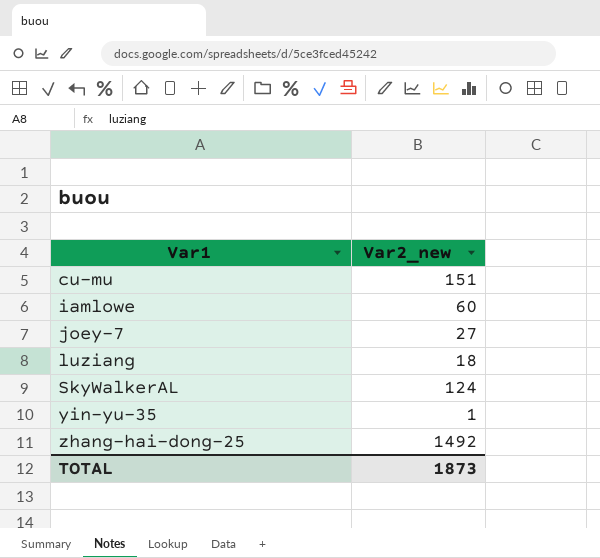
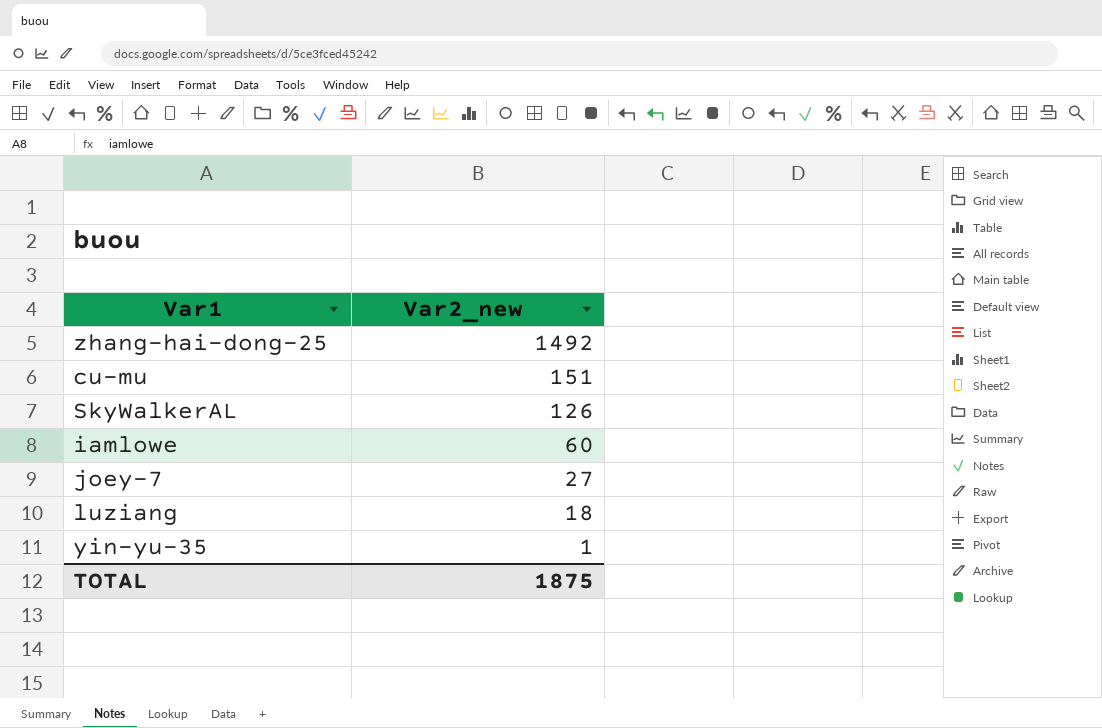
row order: Var1 ascending -> Var2_new descending
SkyWalkerAL | Var2_new: 124 -> 126
TOTAL | Var2_new: 1873 -> 1875

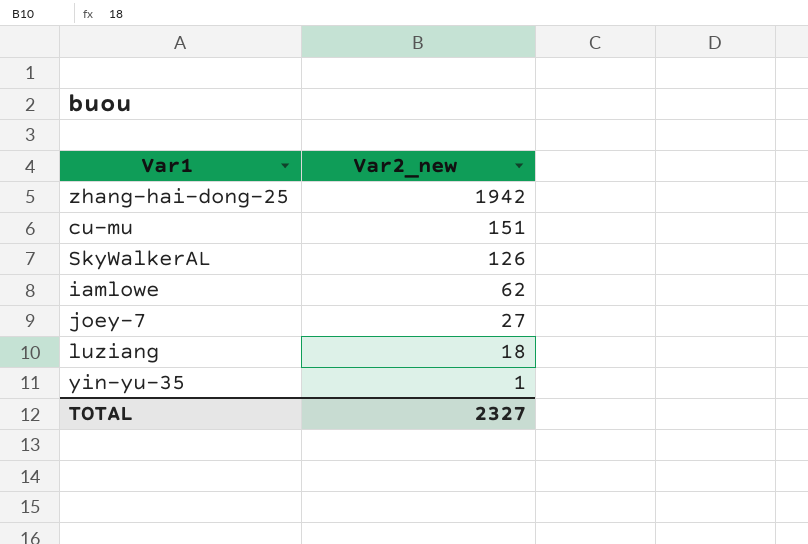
zhang-hai-dong-25 | Var2_new: 1492 -> 1942
iamlowe | Var2_new: 60 -> 62
TOTAL | Var2_new: 1875 -> 2327

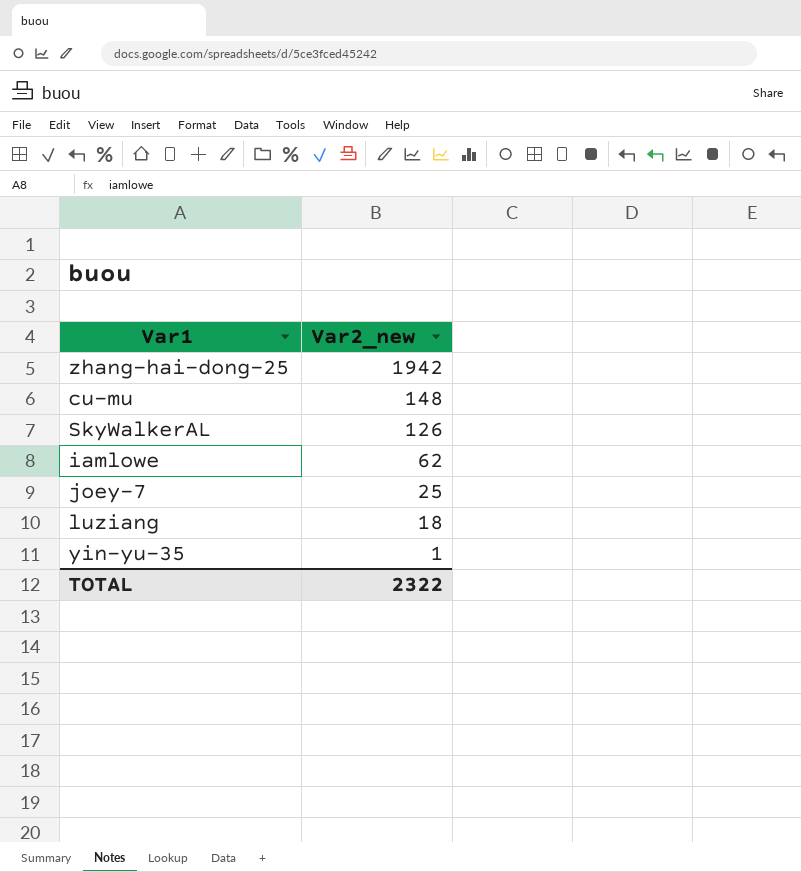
cu-mu | Var2_new: 151 -> 148
joey-7 | Var2_new: 27 -> 25
TOTAL | Var2_new: 2327 -> 2322

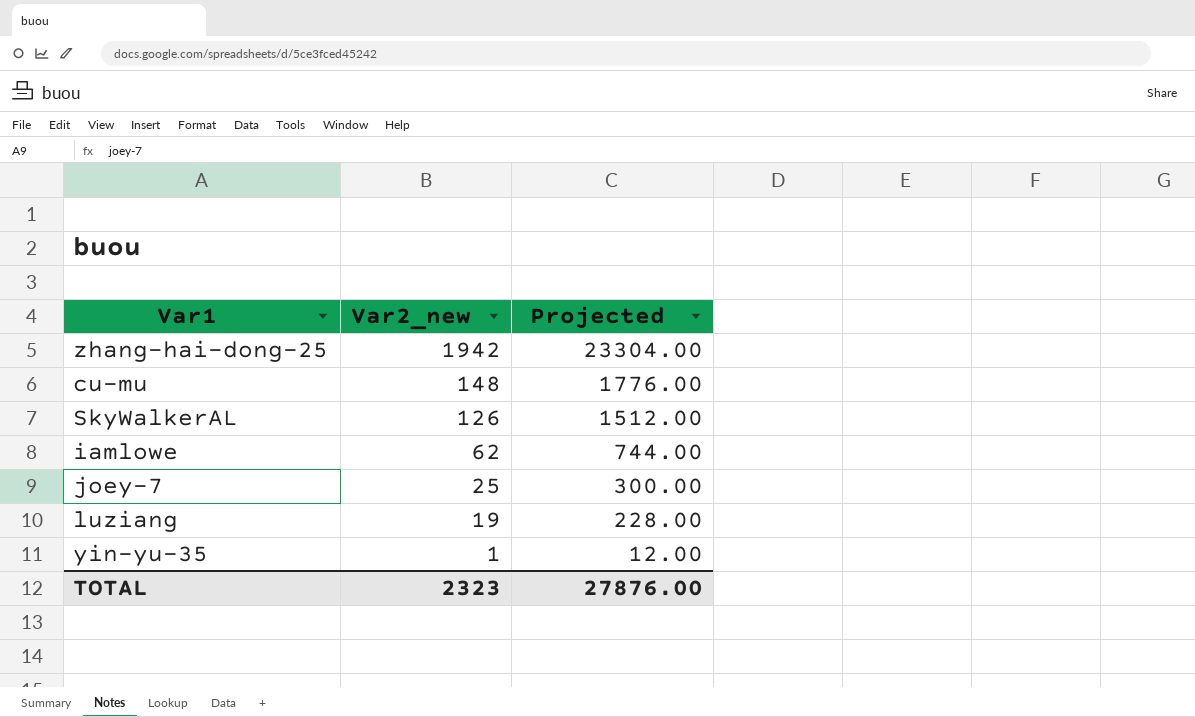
column Projected | formula: none -> [Var2_new] * 12
luziang | Var2_new: 18 -> 19
TOTAL | Var2_new: 2322 -> 2323

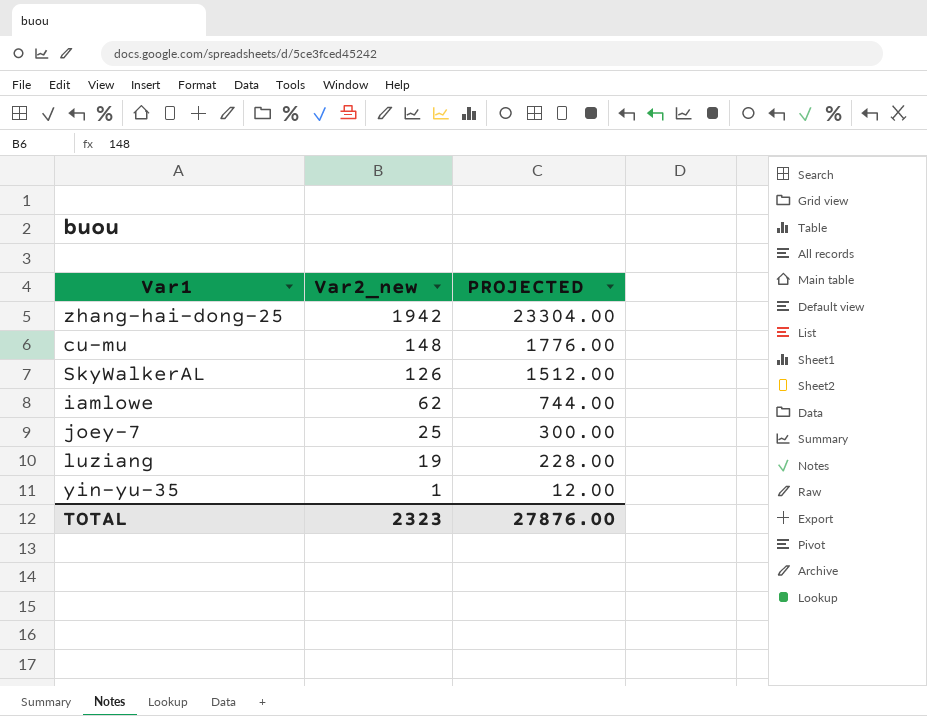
column name: Projected -> PROJECTED

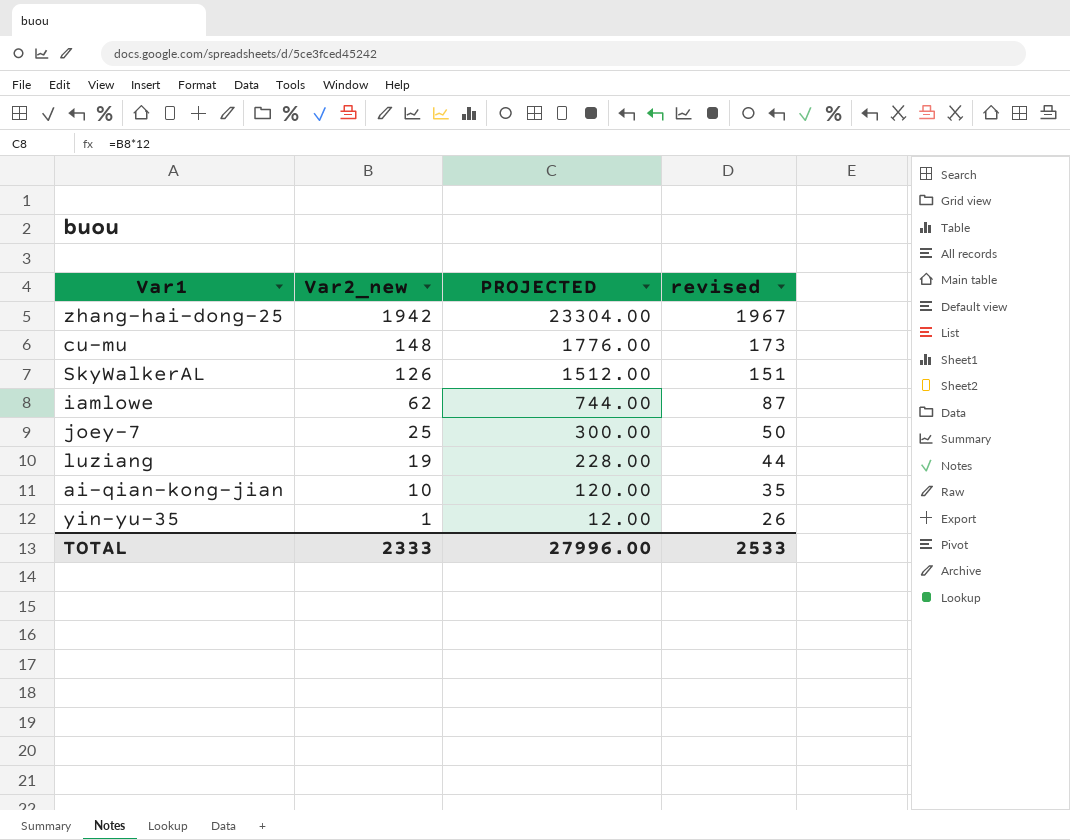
column revised | formula: none -> [Var2_new] + 25
row ai-qian-kong-jian: none -> 10 | 120.00 | 35
TOTAL | Var2_new: 2323 -> 2333
TOTAL | PROJECTED: 27876.00 -> 27996.00

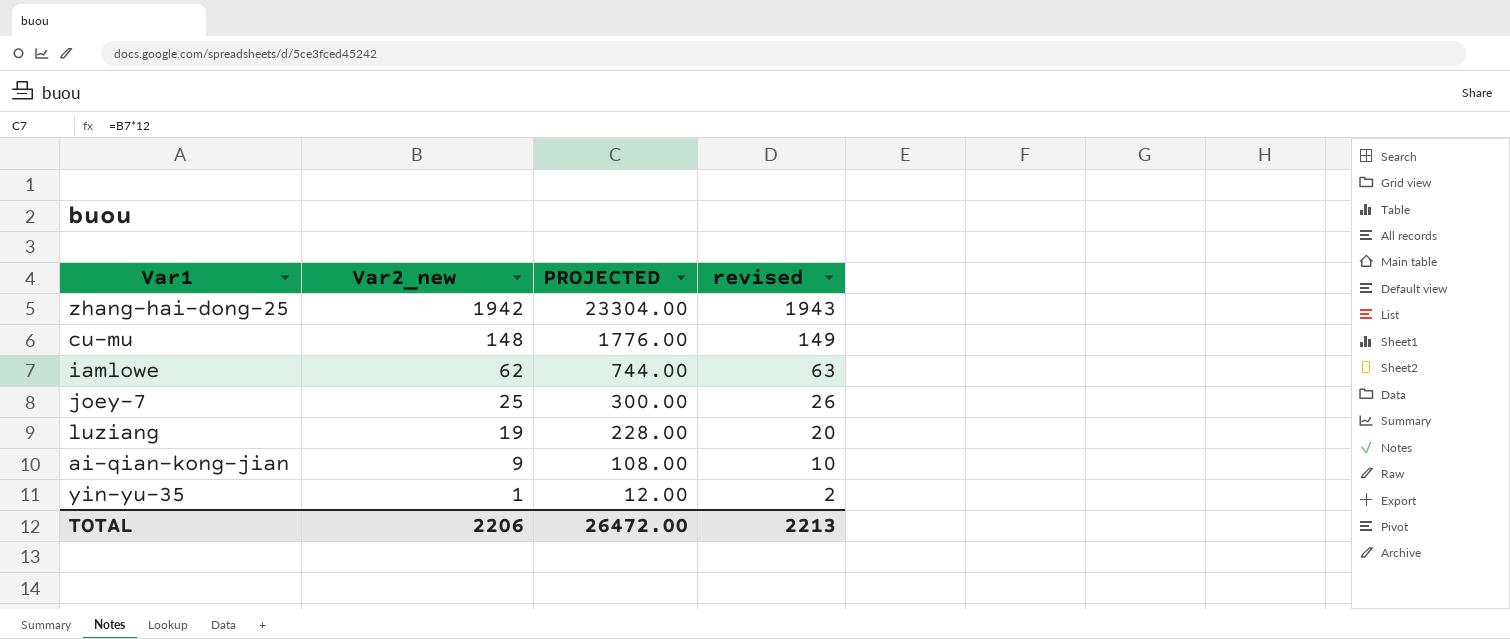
column revised | formula: [Var2_new] + 25 -> [Var2_new] + 1
row SkyWalkerAL: 126 | 1512.00 | 151 -> none
ai-qian-kong-jian | Var2_new: 10 -> 9
ai-qian-kong-jian | PROJECTED: 120.00 -> 108.00
TOTAL | Var2_new: 2333 -> 2206
TOTAL | PROJECTED: 27996.00 -> 26472.00
TOTAL | revised: 2533 -> 2213

